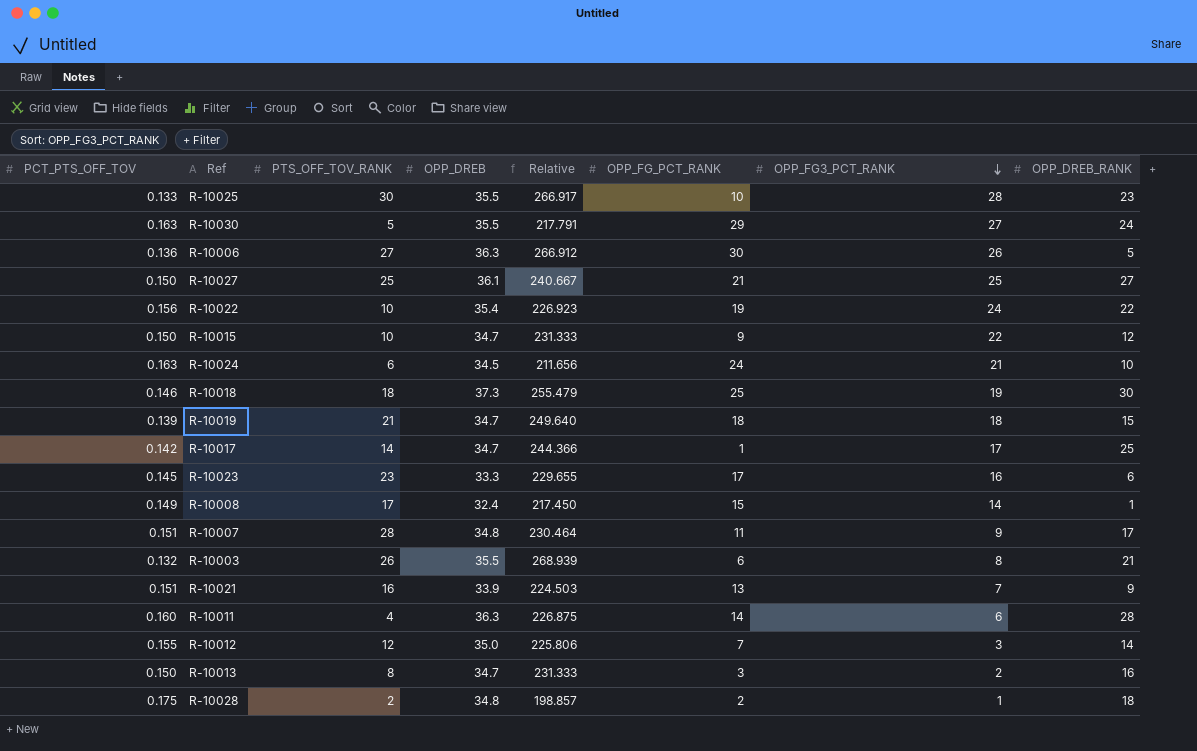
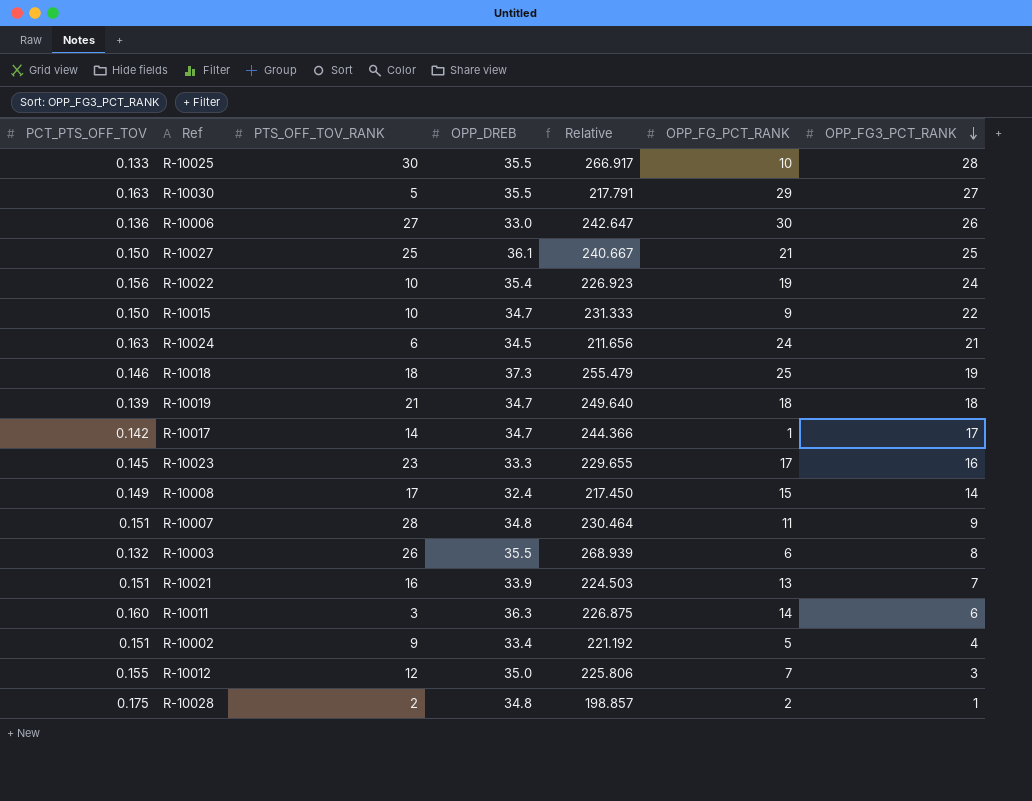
column OPP_DREB_RANK | position: 8 -> none
row R-10013: 0.150 | 8 | 34.7 | 231.333 | 3 | 2 | 16 -> none
R-10006 | OPP_DREB: 36.3 -> 33.0
R-10006 | Relative: 266.912 -> 242.647
R-10011 | PTS_OFF_TOV_RANK: 4 -> 3
row R-10002: none -> 0.151 | 9 | 33.4 | 221.192 | 5 | 4

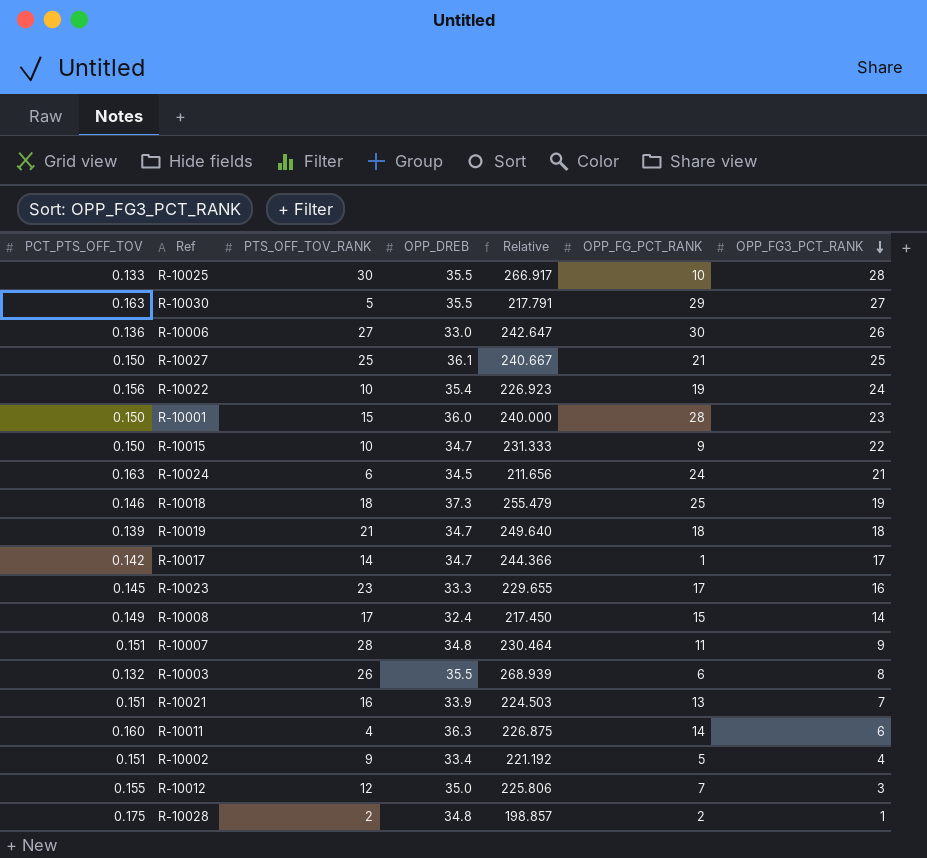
row R-10001: none -> 0.150 | 15 | 36.0 | 240.000 | 28 | 23
R-10011 | PTS_OFF_TOV_RANK: 3 -> 4

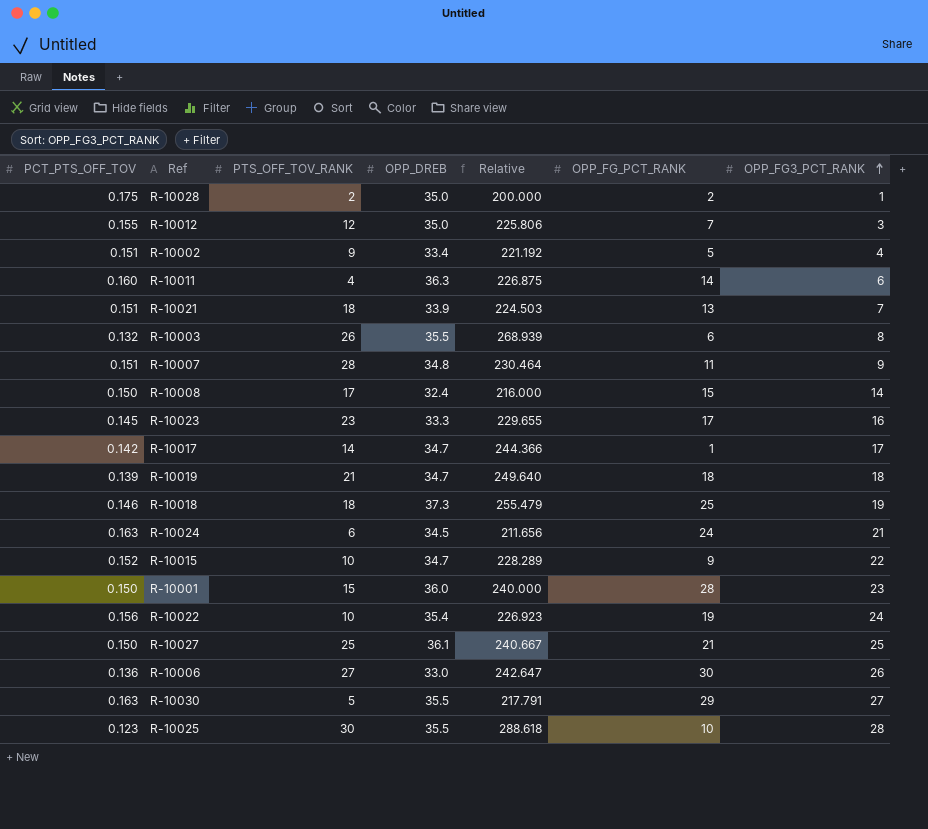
row order: OPP_FG3_PCT_RANK descending -> OPP_FG3_PCT_RANK ascending
R-10028 | OPP_DREB: 34.8 -> 35.0
R-10028 | Relative: 198.857 -> 200.000
R-10021 | PTS_OFF_TOV_RANK: 16 -> 18
R-10008 | PCT_PTS_OFF_TOV: 0.149 -> 0.150
R-10008 | Relative: 217.450 -> 216.000
R-10015 | PCT_PTS_OFF_TOV: 0.150 -> 0.152
R-10015 | Relative: 231.333 -> 228.289
R-10025 | PCT_PTS_OFF_TOV: 0.133 -> 0.123
R-10025 | Relative: 266.917 -> 288.618

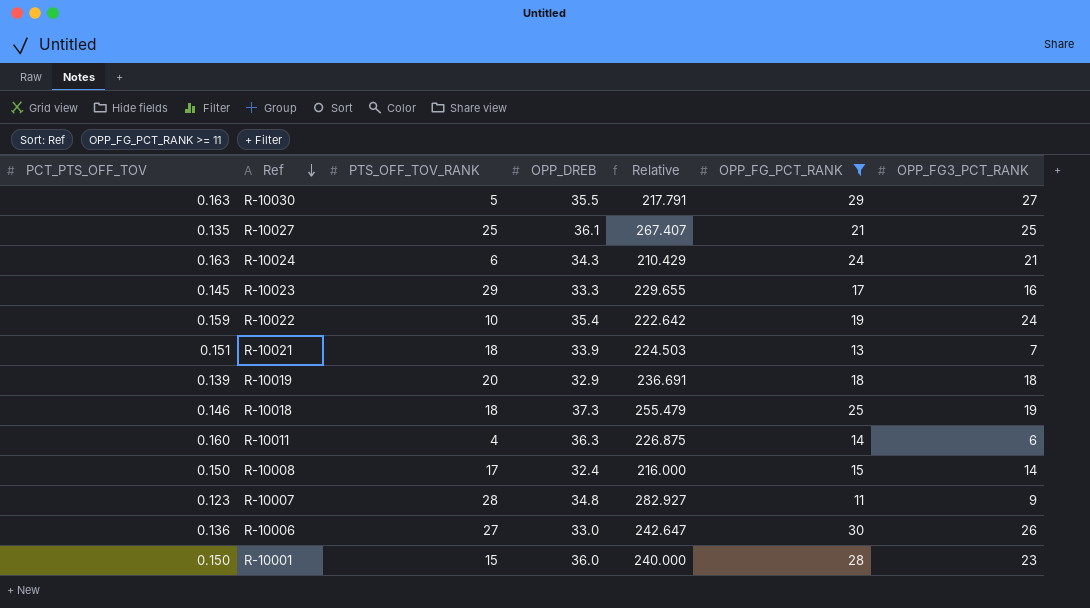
filter: none -> OPP_FG_PCT_RANK >= 11
row order: OPP_FG3_PCT_RANK ascending -> Ref descending
R-10027 | PCT_PTS_OFF_TOV: 0.150 -> 0.135
R-10027 | Relative: 240.667 -> 267.407
R-10024 | OPP_DREB: 34.5 -> 34.3
R-10024 | Relative: 211.656 -> 210.429
R-10023 | PTS_OFF_TOV_RANK: 23 -> 29
R-10022 | PCT_PTS_OFF_TOV: 0.156 -> 0.159
R-10022 | Relative: 226.923 -> 222.642
R-10019 | PTS_OFF_TOV_RANK: 21 -> 20
R-10019 | OPP_DREB: 34.7 -> 32.9
R-10019 | Relative: 249.640 -> 236.691
R-10007 | PCT_PTS_OFF_TOV: 0.151 -> 0.123
R-10007 | Relative: 230.464 -> 282.927

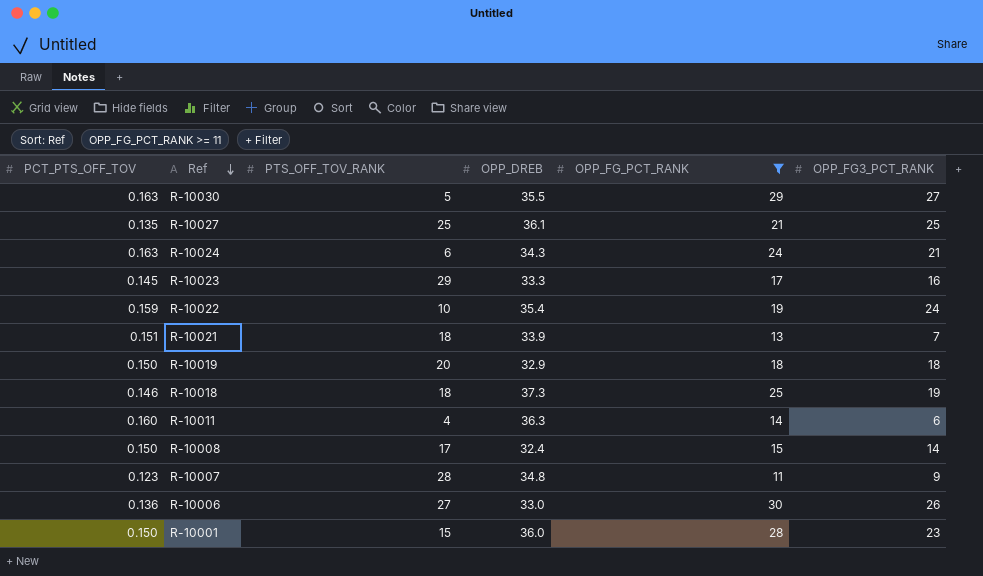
column Relative | formula: [OPP_DREB] / [PCT_PTS_OFF_TOV] -> none
R-10019 | PCT_PTS_OFF_TOV: 0.139 -> 0.150

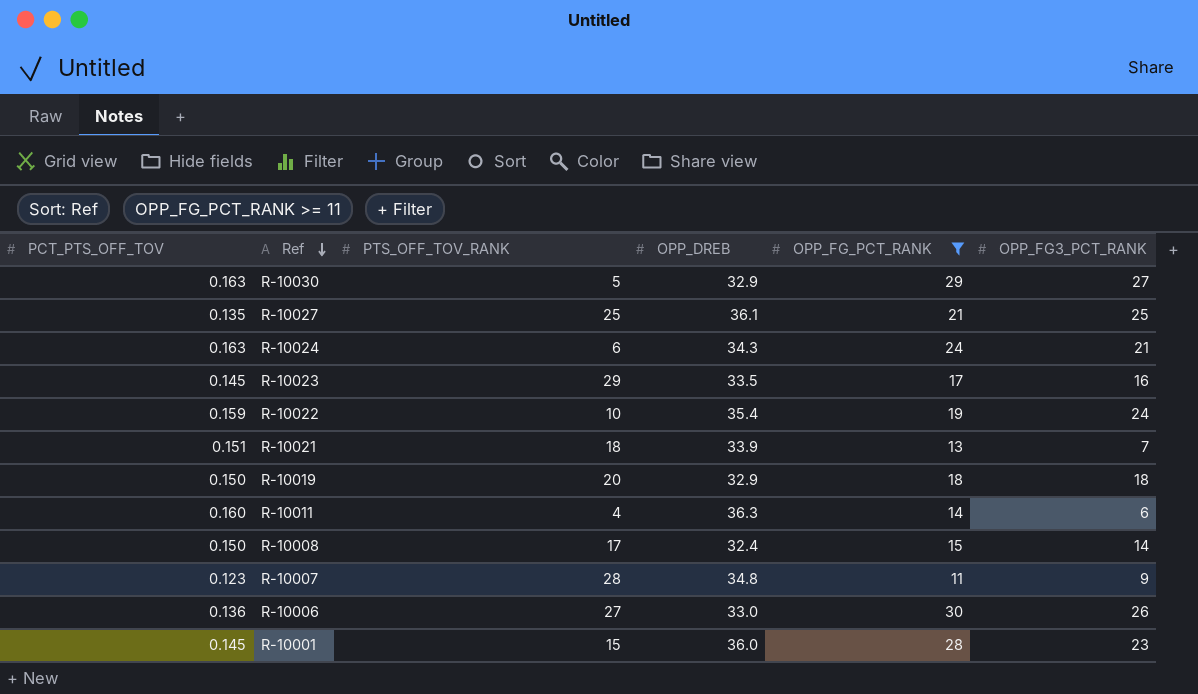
row R-10018: 0.146 | 18 | 37.3 | 25 | 19 -> none
R-10030 | OPP_DREB: 35.5 -> 32.9
R-10023 | OPP_DREB: 33.3 -> 33.5
R-10001 | PCT_PTS_OFF_TOV: 0.150 -> 0.145

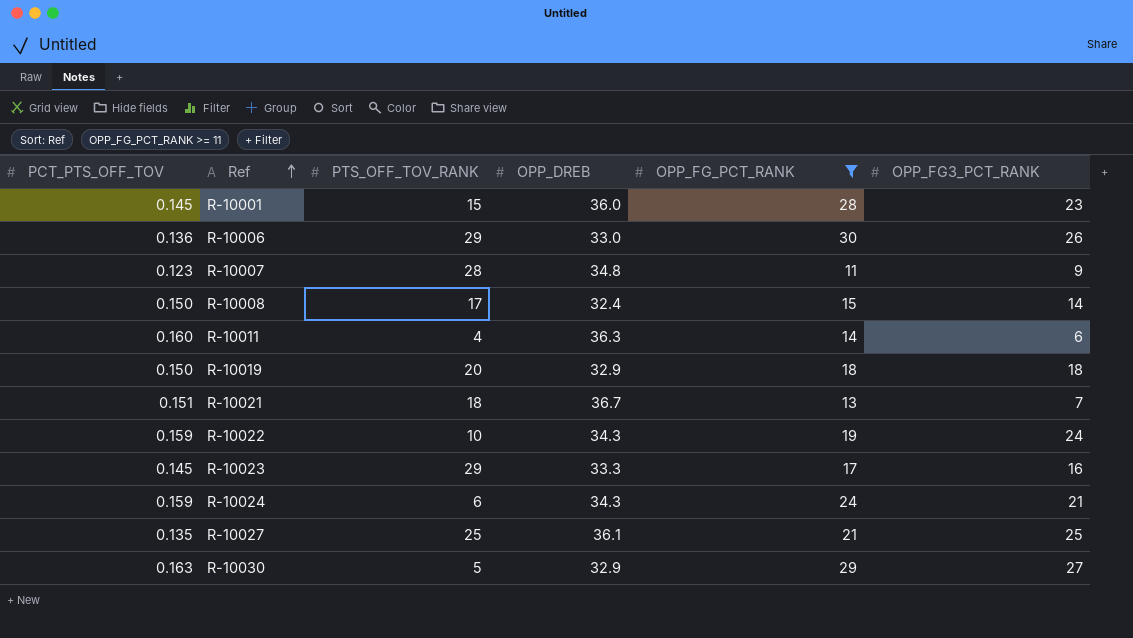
row order: Ref descending -> Ref ascending
R-10006 | PTS_OFF_TOV_RANK: 27 -> 29
R-10021 | OPP_DREB: 33.9 -> 36.7
R-10022 | OPP_DREB: 35.4 -> 34.3
R-10023 | OPP_DREB: 33.5 -> 33.3
R-10024 | PCT_PTS_OFF_TOV: 0.163 -> 0.159

